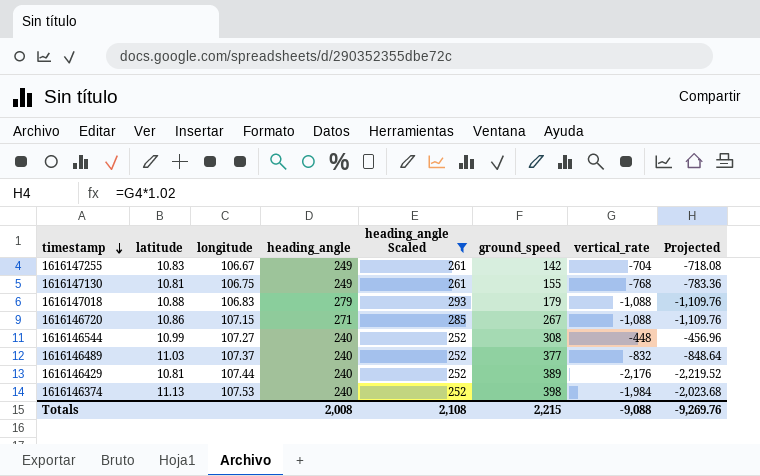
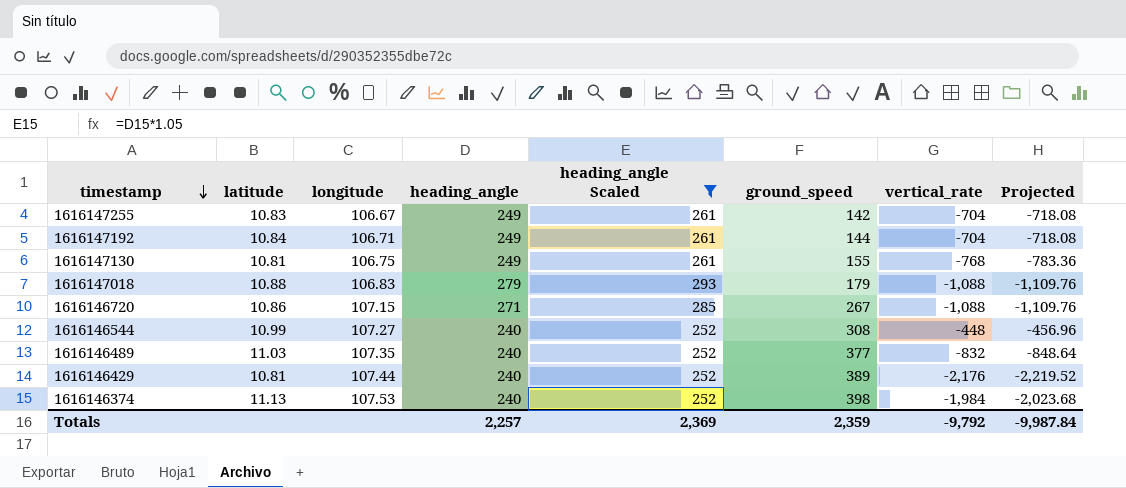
row 1616147192: none -> 10.84 | 106.71 | 249 | 261 | 144 | -704 | -718.08
1616146489 | longitude: 107.37 -> 107.35
Totals | heading_angle: 2,008 -> 2,257
Totals | heading_angle Scaled: 2,108 -> 2,369
Totals | ground_speed: 2,215 -> 2,359
Totals | vertical_rate: -9,088 -> -9,792
Totals | Projected: -9,269.76 -> -9,987.84

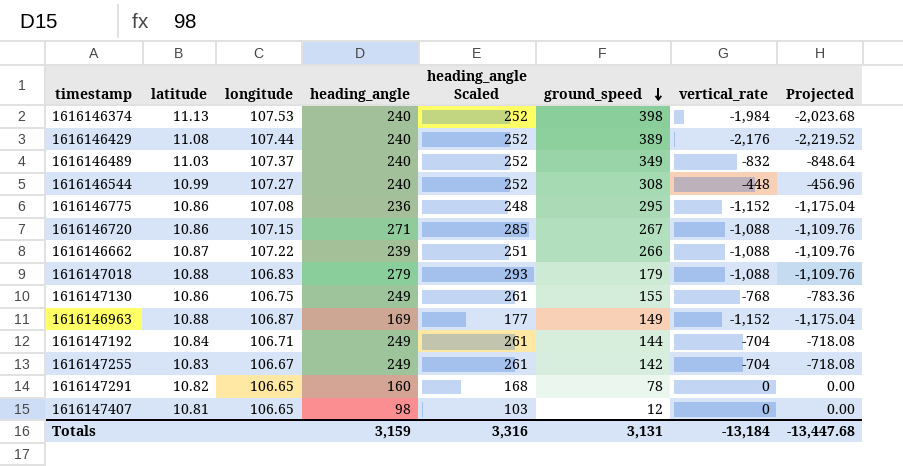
filter: heading_angle Scaled >= 252 -> none
row order: timestamp descending -> ground_speed descending
1616146429 | latitude: 10.81 -> 11.08
1616146489 | longitude: 107.35 -> 107.37
1616146489 | ground_speed: 377 -> 349
1616147130 | latitude: 10.81 -> 10.86
Totals | heading_angle: 2,257 -> 3,159
Totals | heading_angle Scaled: 2,369 -> 3,316
Totals | ground_speed: 2,359 -> 3,131
Totals | vertical_rate: -9,792 -> -13,184
Totals | Projected: -9,987.84 -> -13,447.68

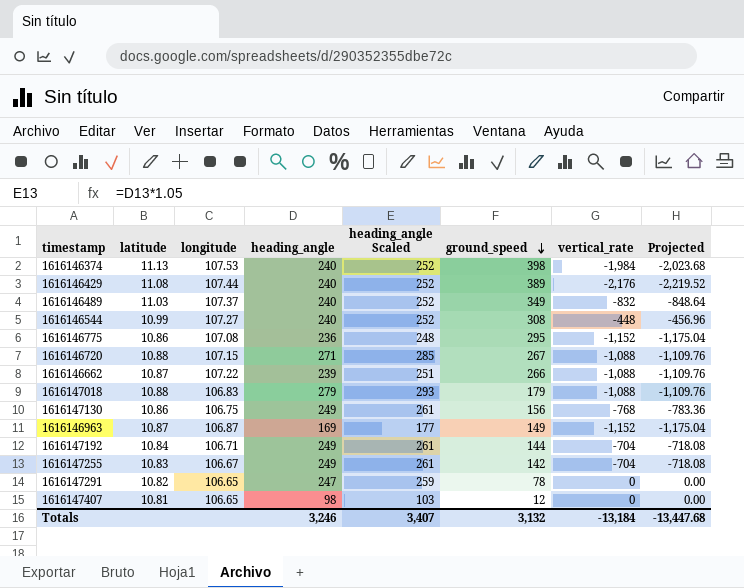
1616146720 | latitude: 10.86 -> 10.88
1616147130 | ground_speed: 155 -> 156
1616146963 | latitude: 10.88 -> 10.87
1616147291 | heading_angle: 160 -> 247
1616147291 | heading_angle Scaled: 168 -> 259
Totals | heading_angle: 3,159 -> 3,246
Totals | heading_angle Scaled: 3,316 -> 3,407
Totals | ground_speed: 3,131 -> 3,132

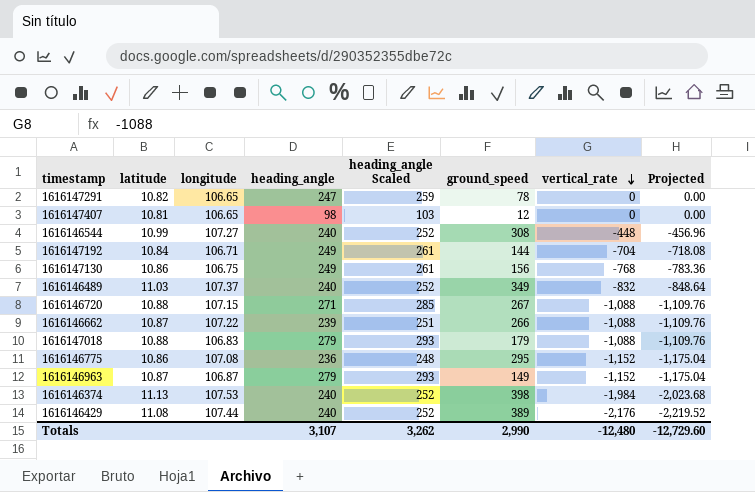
row order: ground_speed descending -> vertical_rate descending
row 1616147255: 10.83 | 106.67 | 249 | 261 | 142 | -704 | -718.08 -> none
1616146963 | heading_angle: 169 -> 279
1616146963 | heading_angle Scaled: 177 -> 293
Totals | heading_angle: 3,246 -> 3,107
Totals | heading_angle Scaled: 3,407 -> 3,262
Totals | ground_speed: 3,132 -> 2,990
Totals | vertical_rate: -13,184 -> -12,480
Totals | Projected: -13,447.68 -> -12,729.60

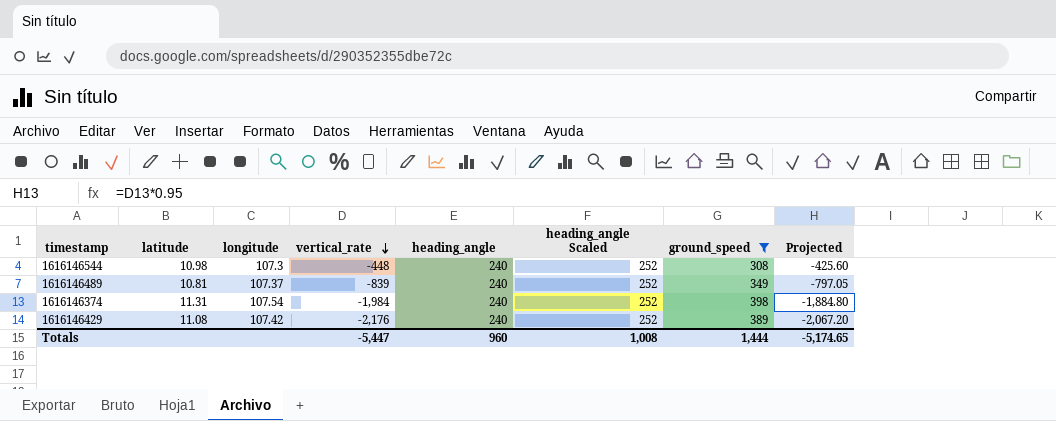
filter: none -> ground_speed >= 308
column vertical_rate | position: 7 -> 4
column Projected | formula: [vertical_rate] * 1.02 -> [vertical_rate] * 0.95
1616146544 | latitude: 10.99 -> 10.98
1616146544 | longitude: 107.27 -> 107.3
1616146489 | latitude: 11.03 -> 10.81
1616146489 | vertical_rate: -832 -> -839
1616146374 | latitude: 11.13 -> 11.31
1616146374 | longitude: 107.53 -> 107.54
1616146429 | longitude: 107.44 -> 107.42
Totals | vertical_rate: -12,480 -> -5,447
Totals | heading_angle: 3,107 -> 960
Totals | heading_angle Scaled: 3,262 -> 1,008
Totals | ground_speed: 2,990 -> 1,444
Totals | Projected: -12,729.60 -> -5,174.65

